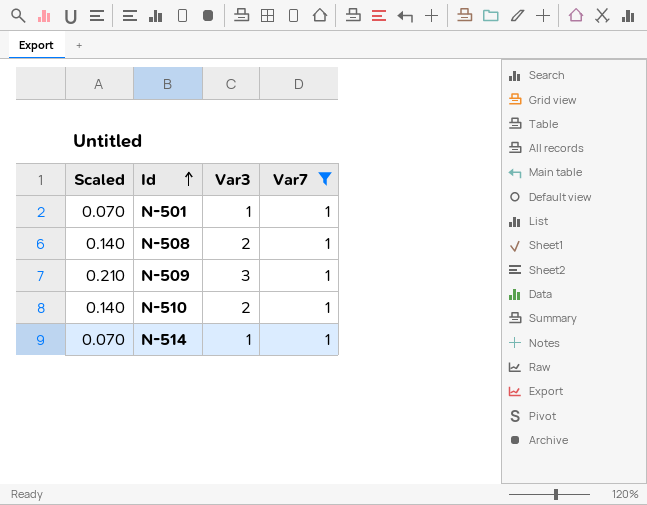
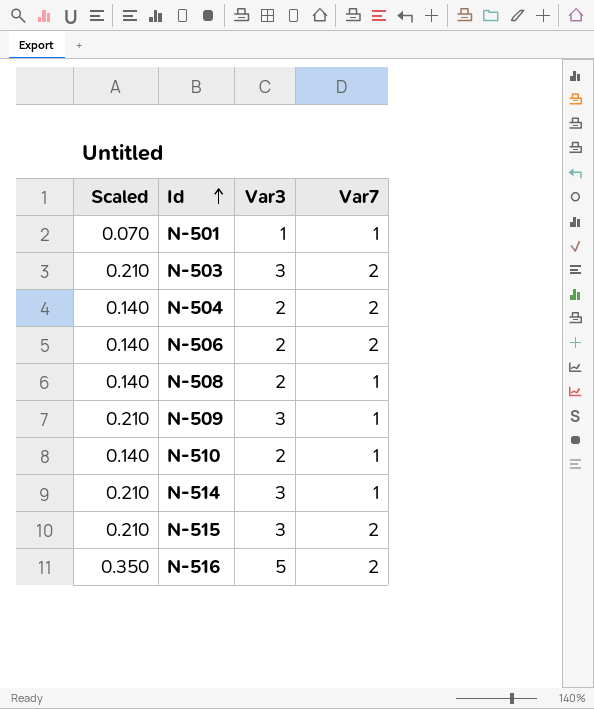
filter: Var7 = 1 -> none
N-514 | Scaled: 0.070 -> 0.210
N-514 | Var3: 1 -> 3

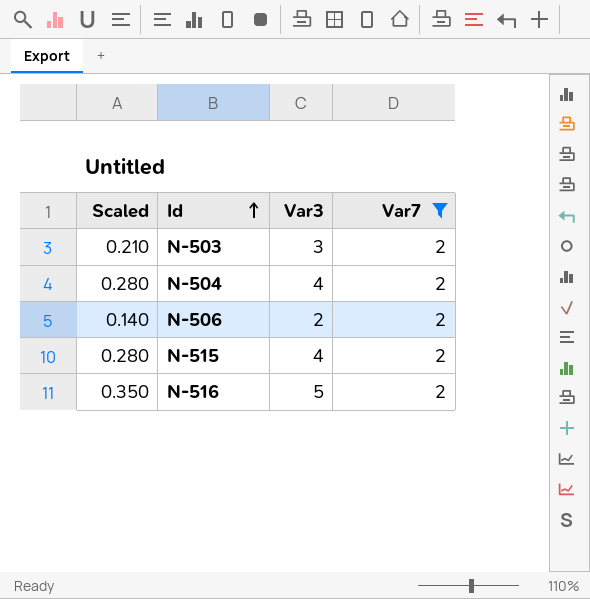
filter: none -> Var7 = 2
N-504 | Scaled: 0.140 -> 0.280
N-504 | Var3: 2 -> 4
N-515 | Scaled: 0.210 -> 0.280
N-515 | Var3: 3 -> 4

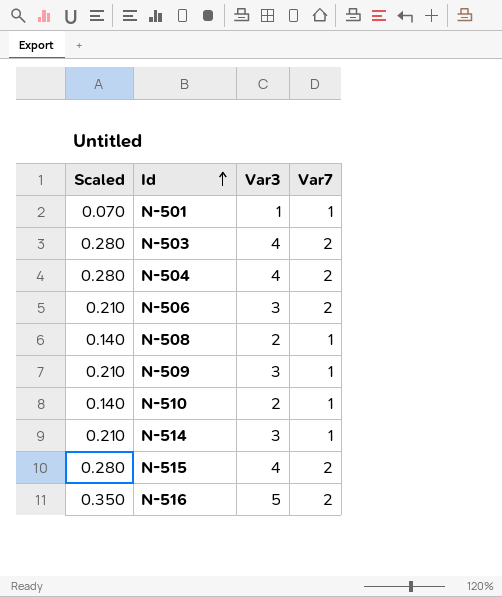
filter: Var7 = 2 -> none
N-503 | Scaled: 0.210 -> 0.280
N-503 | Var3: 3 -> 4
N-506 | Scaled: 0.140 -> 0.210
N-506 | Var3: 2 -> 3

